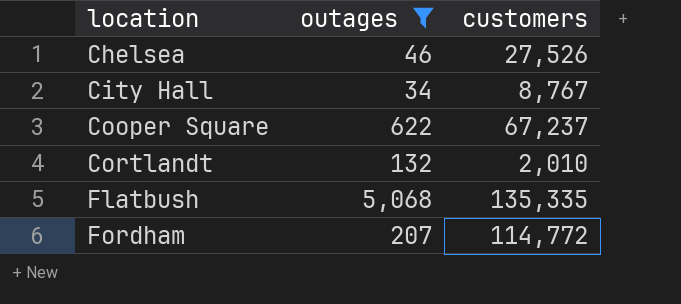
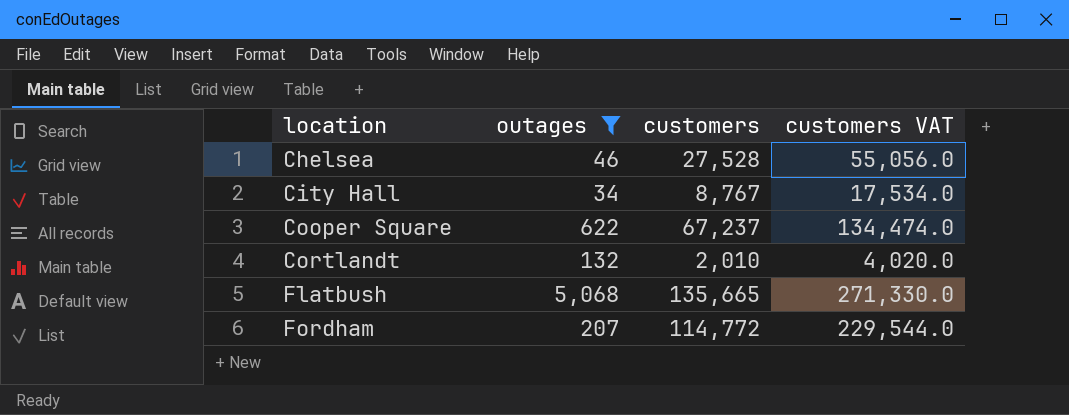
column customers VAT | formula: none -> [customers] * 2
Chelsea | customers: 27,526 -> 27,528
Flatbush | customers: 135,335 -> 135,665

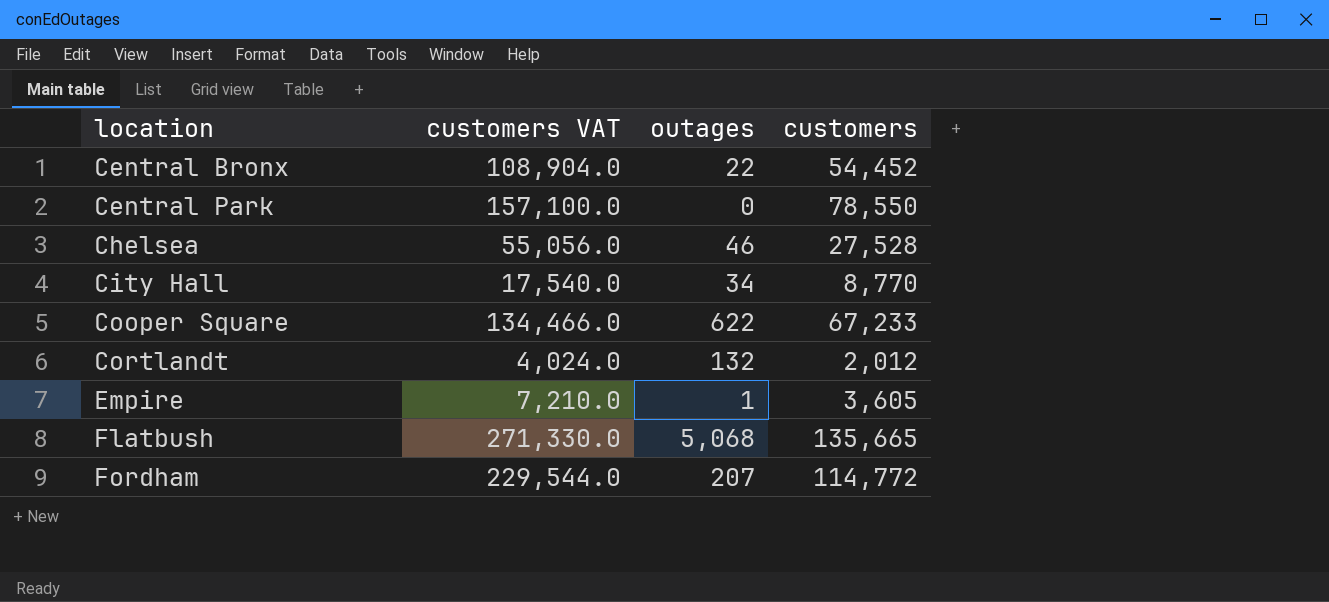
filter: outages >= 34 -> none
column customers VAT | position: 4 -> 2
City Hall | customers VAT: 17,534.0 -> 17,540.0
City Hall | customers: 8,767 -> 8,770
Cooper Square | customers VAT: 134,474.0 -> 134,466.0
Cooper Square | customers: 67,237 -> 67,233
Cortlandt | customers VAT: 4,020.0 -> 4,024.0
Cortlandt | customers: 2,010 -> 2,012

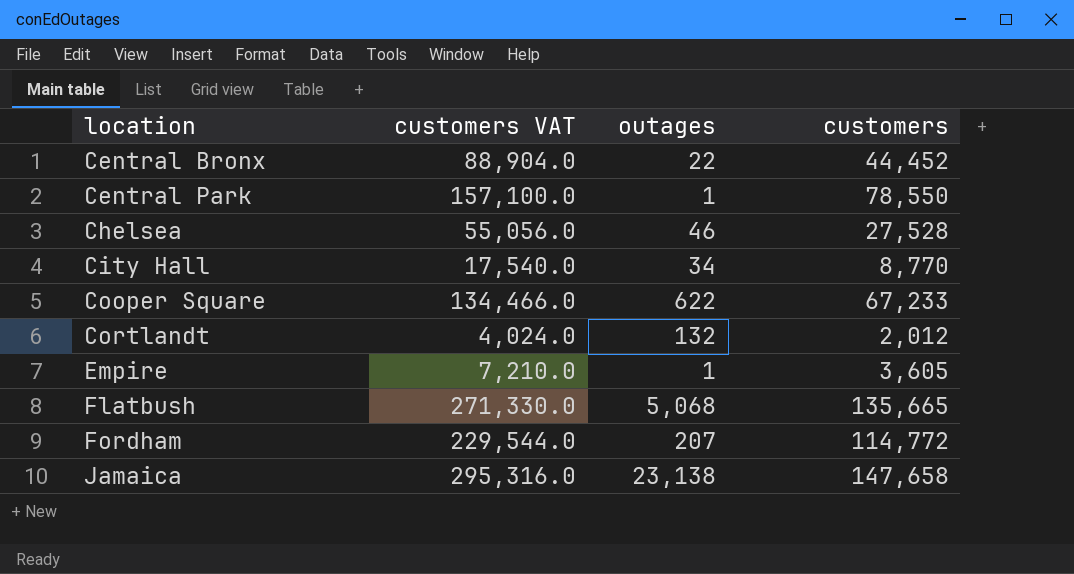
Central Bronx | customers VAT: 108,904.0 -> 88,904.0
Central Bronx | customers: 54,452 -> 44,452
Central Park | outages: 0 -> 1
row Jamaica: none -> 295,316.0 | 23,138 | 147,658

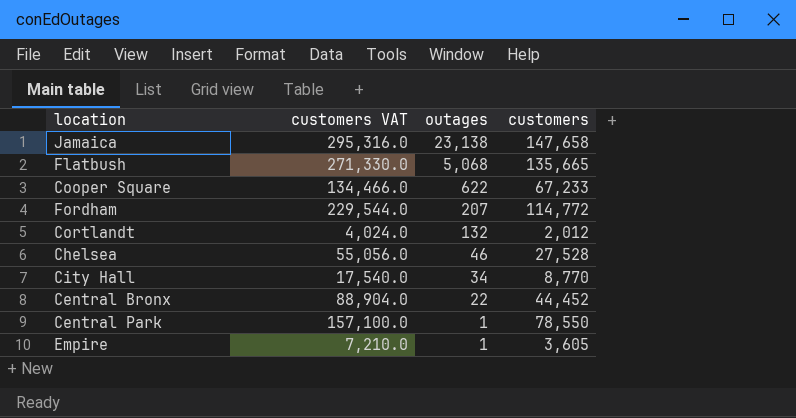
row order: location ascending -> outages descending

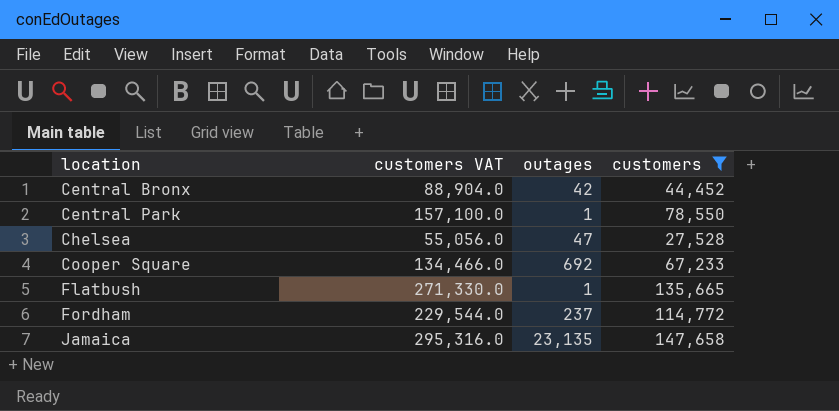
filter: none -> customers >= 27,528
row order: outages descending -> location ascending
Central Bronx | outages: 22 -> 42
Chelsea | outages: 46 -> 47
Cooper Square | outages: 622 -> 692
Flatbush | outages: 5,068 -> 1
Fordham | outages: 207 -> 237
Jamaica | outages: 23,138 -> 23,135

